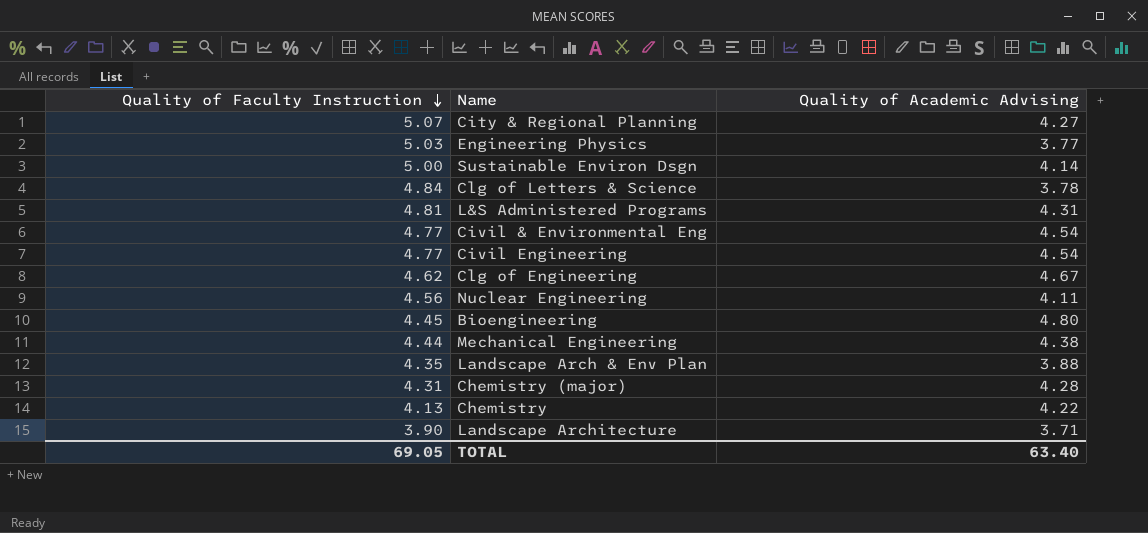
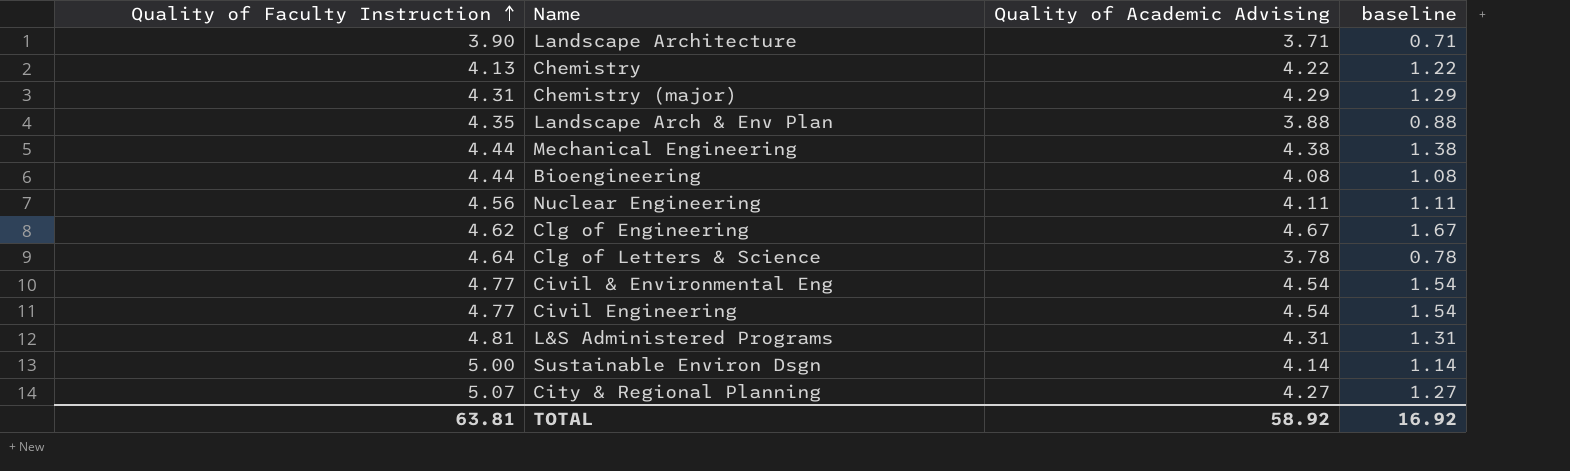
row order: Quality of Faculty Instruction descending -> Quality of Faculty Instruction ascending
column baseline | formula: none -> [Quality of Academic Advising] - 3
row Engineering Physics: 5.03 | 3.77 -> none
Chemistry (major) | Quality of Academic Advising: 4.28 -> 4.29
Bioengineering | Quality of Faculty Instruction: 4.45 -> 4.44
Bioengineering | Quality of Academic Advising: 4.80 -> 4.08
Clg of Letters & Science | Quality of Faculty Instruction: 4.84 -> 4.64
TOTAL | Quality of Faculty Instruction: 69.05 -> 63.81
TOTAL | Quality of Academic Advising: 63.40 -> 58.92

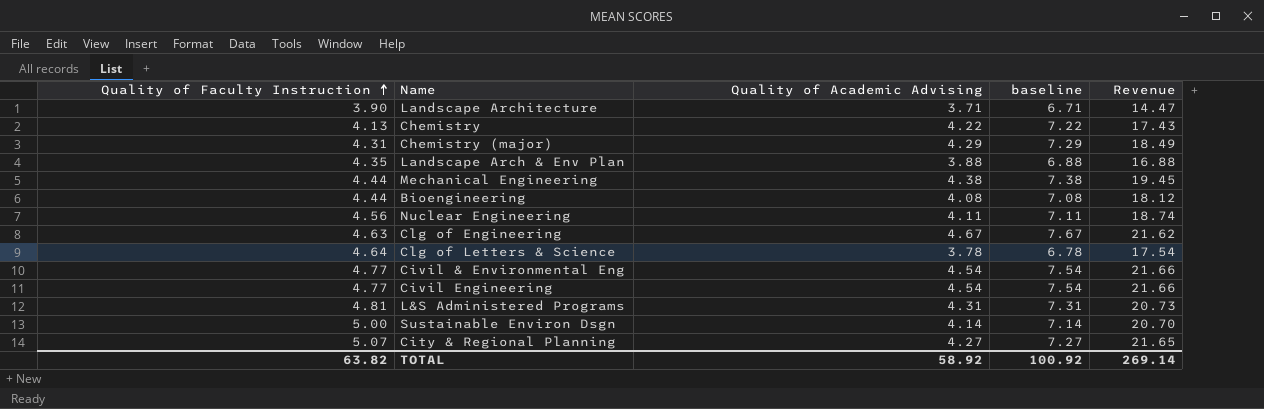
column baseline | formula: [Quality of Academic Advising] - 3 -> [Quality of Academic Advising] + 3
column Revenue | formula: none -> [Quality of Faculty Instruction] * [Quality of Academic Advising]
Clg of Engineering | Quality of Faculty Instruction: 4.62 -> 4.63
TOTAL | Quality of Faculty Instruction: 63.81 -> 63.82
TOTAL | baseline: 16.92 -> 100.92

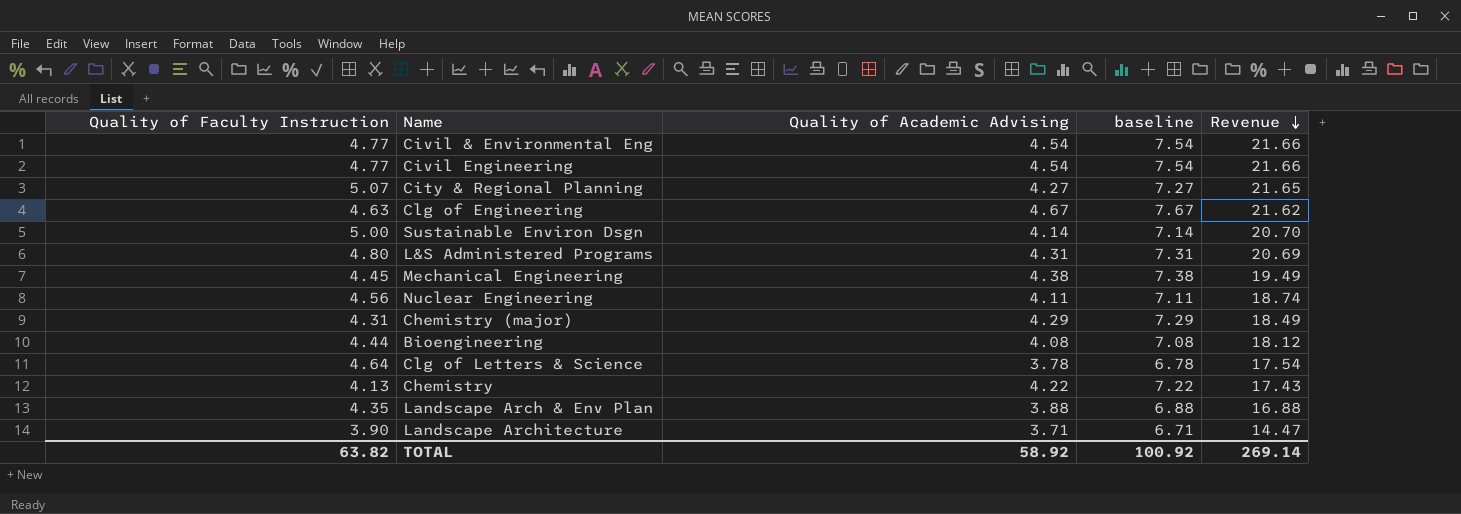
row order: Quality of Faculty Instruction ascending -> Revenue descending
L&S Administered Programs | Quality of Faculty Instruction: 4.81 -> 4.80
L&S Administered Programs | Revenue: 20.73 -> 20.69
Mechanical Engineering | Quality of Faculty Instruction: 4.44 -> 4.45
Mechanical Engineering | Revenue: 19.45 -> 19.49

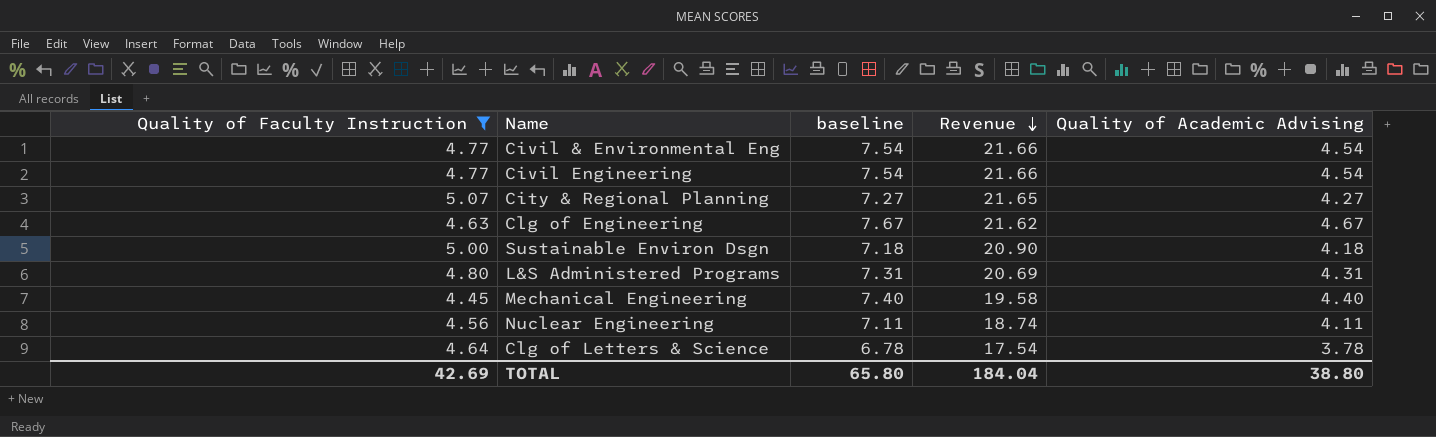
filter: none -> Quality of Faculty Instruction >= 4.45
column Quality of Academic Advising | position: 3 -> 5
Sustainable Environ Dsgn | baseline: 7.14 -> 7.18
Sustainable Environ Dsgn | Revenue: 20.70 -> 20.90
Sustainable Environ Dsgn | Quality of Academic Advising: 4.14 -> 4.18
Mechanical Engineering | baseline: 7.38 -> 7.40
Mechanical Engineering | Revenue: 19.49 -> 19.58
Mechanical Engineering | Quality of Academic Advising: 4.38 -> 4.40
TOTAL | Quality of Faculty Instruction: 63.82 -> 42.69
TOTAL | baseline: 100.92 -> 65.80
TOTAL | Revenue: 269.14 -> 184.04
TOTAL | Quality of Academic Advising: 58.92 -> 38.80

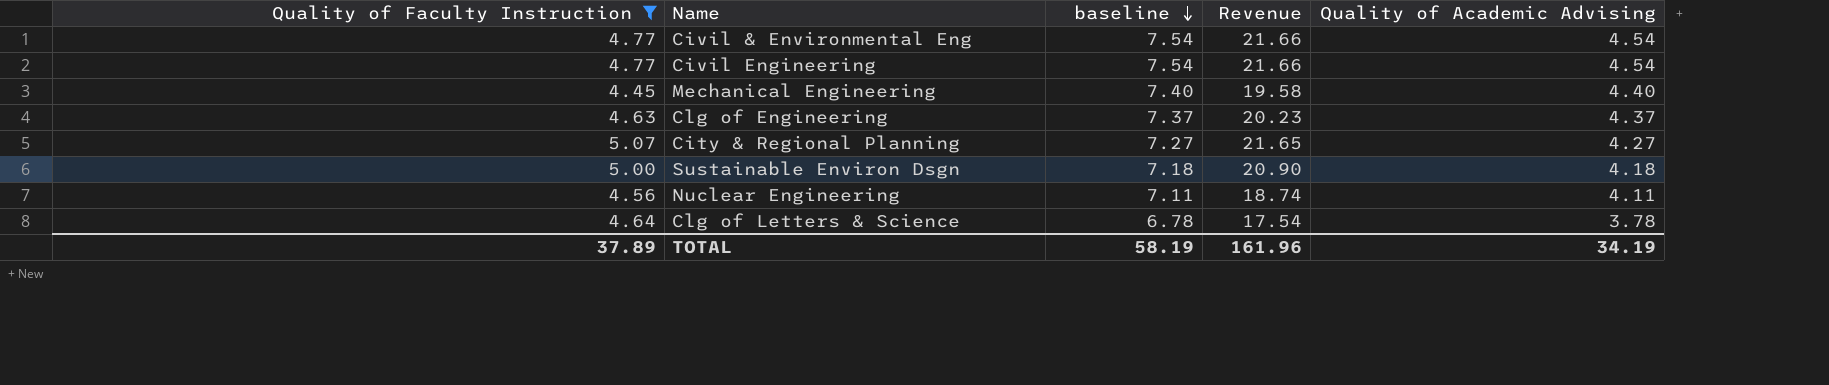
row order: Revenue descending -> baseline descending
row L&S Administered Programs: 4.80 | 7.31 | 20.69 | 4.31 -> none
Clg of Engineering | baseline: 7.67 -> 7.37
Clg of Engineering | Revenue: 21.62 -> 20.23
Clg of Engineering | Quality of Academic Advising: 4.67 -> 4.37
TOTAL | Quality of Faculty Instruction: 42.69 -> 37.89
TOTAL | baseline: 65.80 -> 58.19
TOTAL | Revenue: 184.04 -> 161.96
TOTAL | Quality of Academic Advising: 38.80 -> 34.19

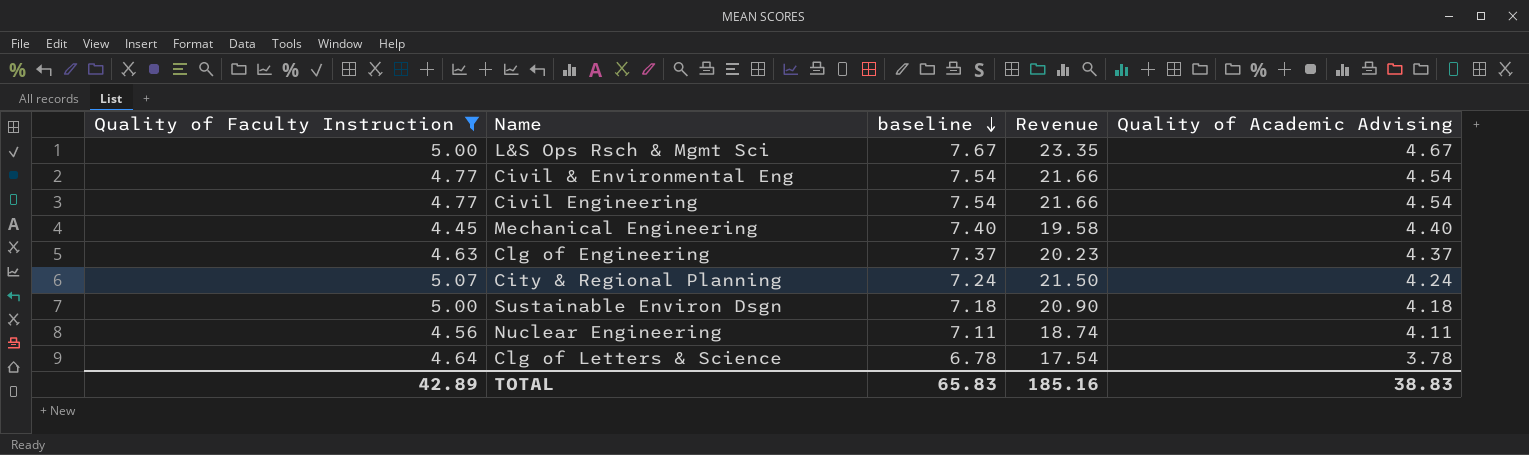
row L&S Ops Rsch & Mgmt Sci: none -> 5.00 | 7.67 | 23.35 | 4.67
City & Regional Planning | baseline: 7.27 -> 7.24
City & Regional Planning | Revenue: 21.65 -> 21.50
City & Regional Planning | Quality of Academic Advising: 4.27 -> 4.24
TOTAL | Quality of Faculty Instruction: 37.89 -> 42.89
TOTAL | baseline: 58.19 -> 65.83
TOTAL | Revenue: 161.96 -> 185.16
TOTAL | Quality of Academic Advising: 34.19 -> 38.83

